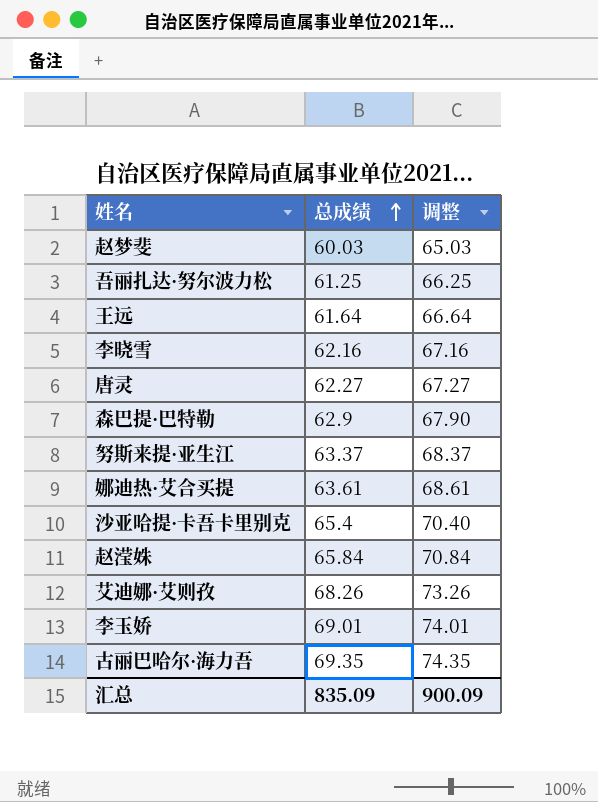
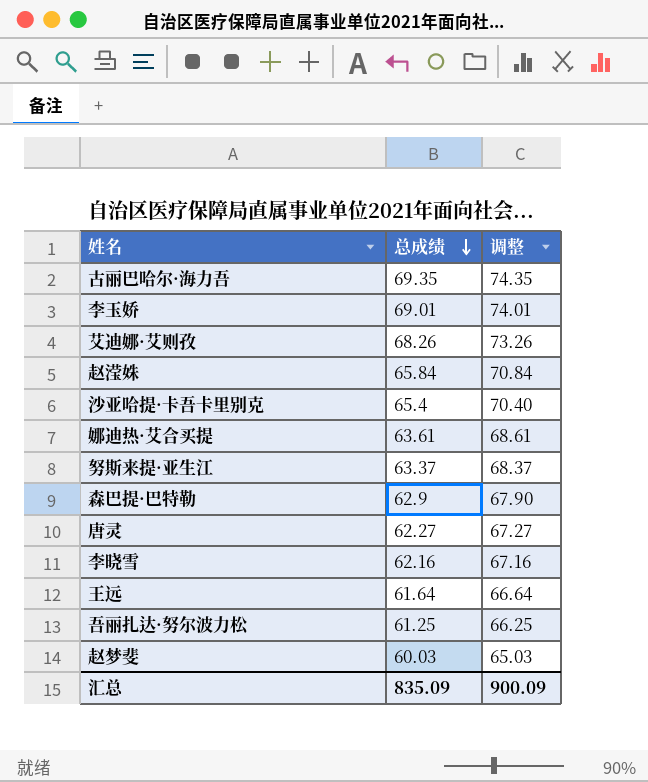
row order: 总成绩 ascending -> 总成绩 descending

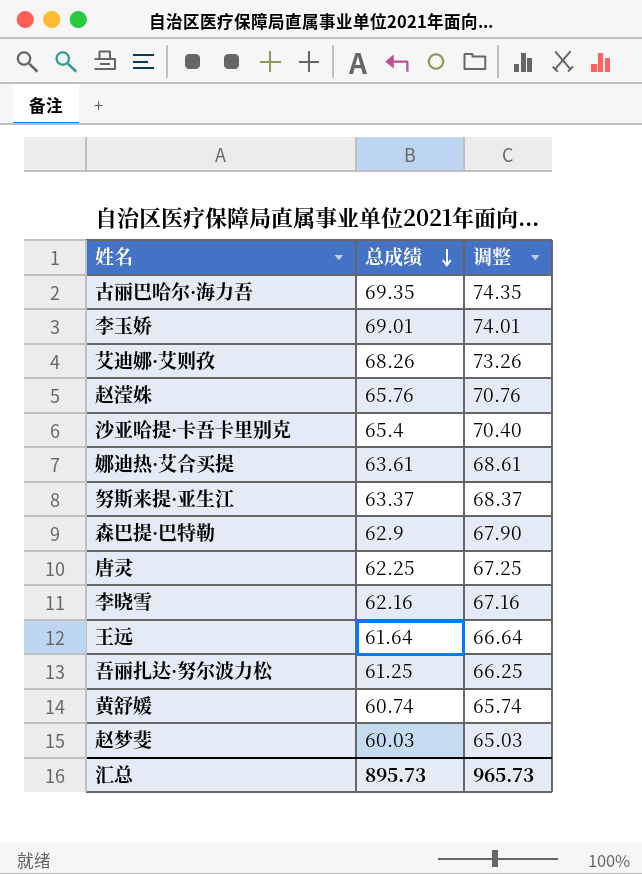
赵滢姝 | 总成绩: 65.84 -> 65.76
赵滢姝 | 调整: 70.84 -> 70.76
唐灵 | 总成绩: 62.27 -> 62.25
唐灵 | 调整: 67.27 -> 67.25
row 黄舒媛: none -> 60.74 | 65.74
汇总 | 总成绩: 835.09 -> 895.73
汇总 | 调整: 900.09 -> 965.73

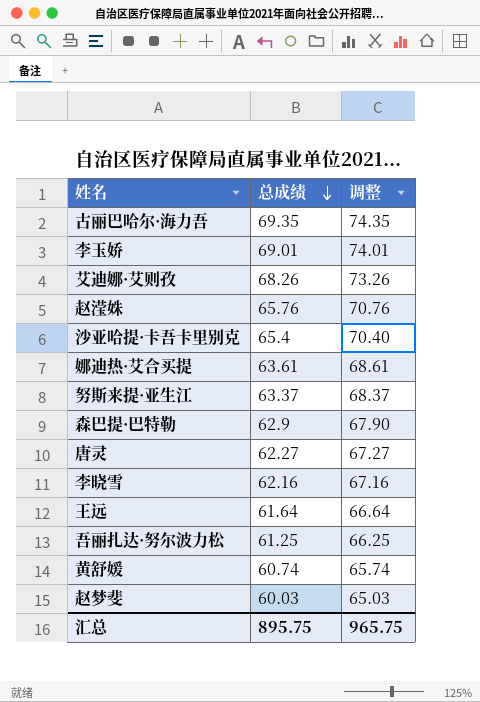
唐灵 | 总成绩: 62.25 -> 62.27
唐灵 | 调整: 67.25 -> 67.27
汇总 | 总成绩: 895.73 -> 895.75
汇总 | 调整: 965.73 -> 965.75

